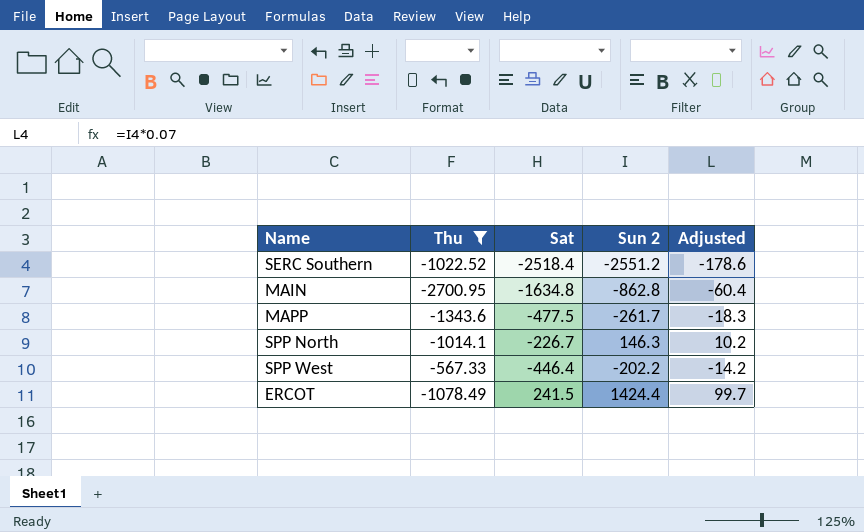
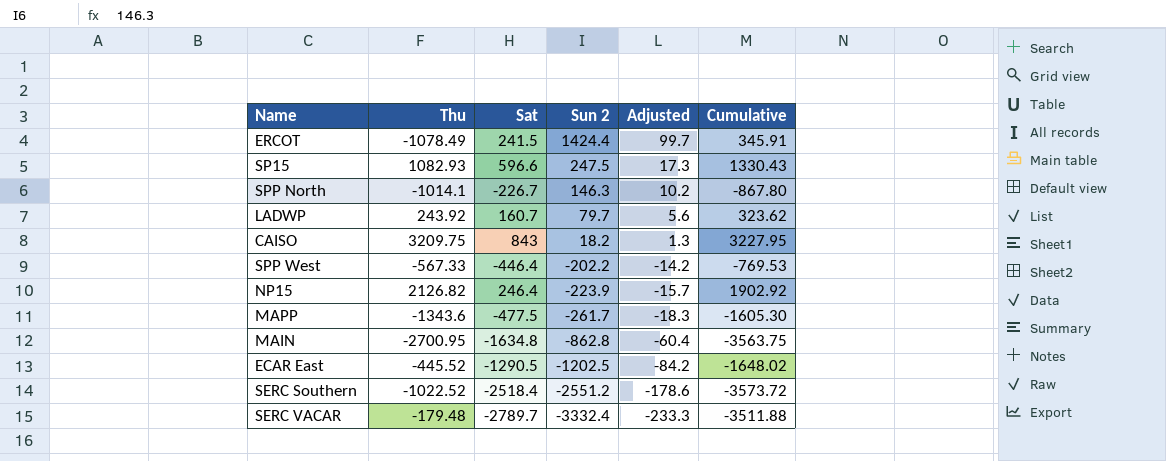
filter: Thu <= -567.33 -> none
row order: none -> Sun 2 descending
column Cumulative | formula: none -> [Thu] + [Sun 2]

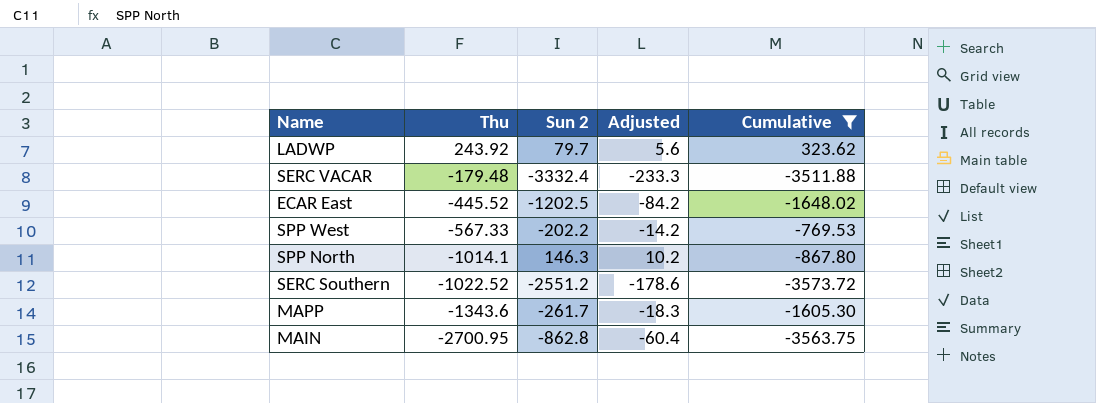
filter: none -> Cumulative <= 323.62
row order: Sun 2 descending -> Thu descending
column Sat | position: 3 -> none

